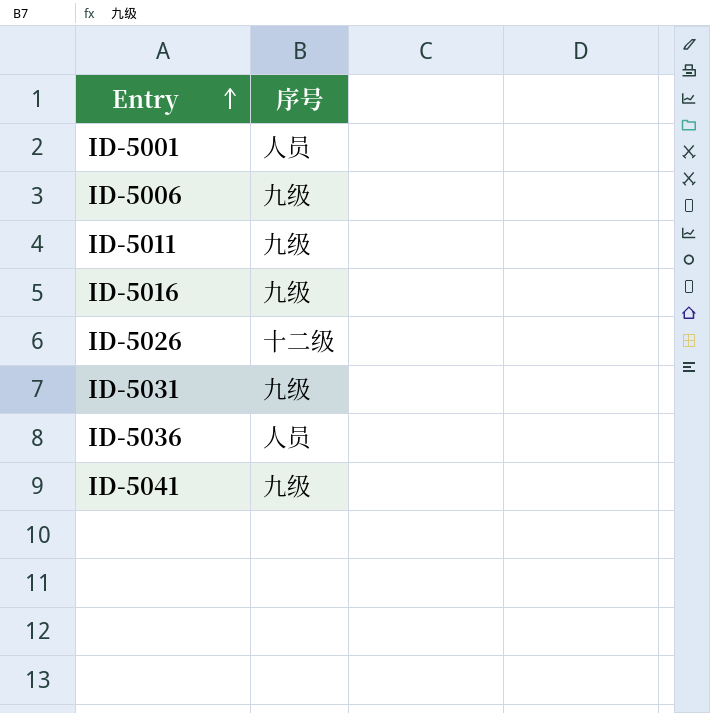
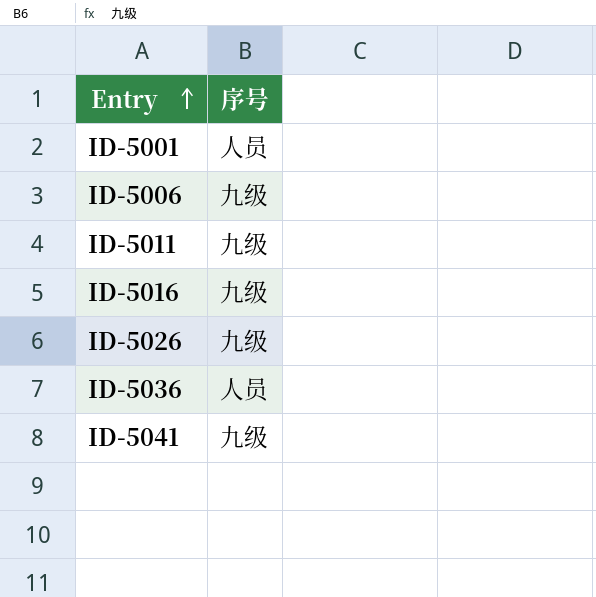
row ID-5031: 九级 -> none
ID-5026 | 序号: 十二级 -> 九级

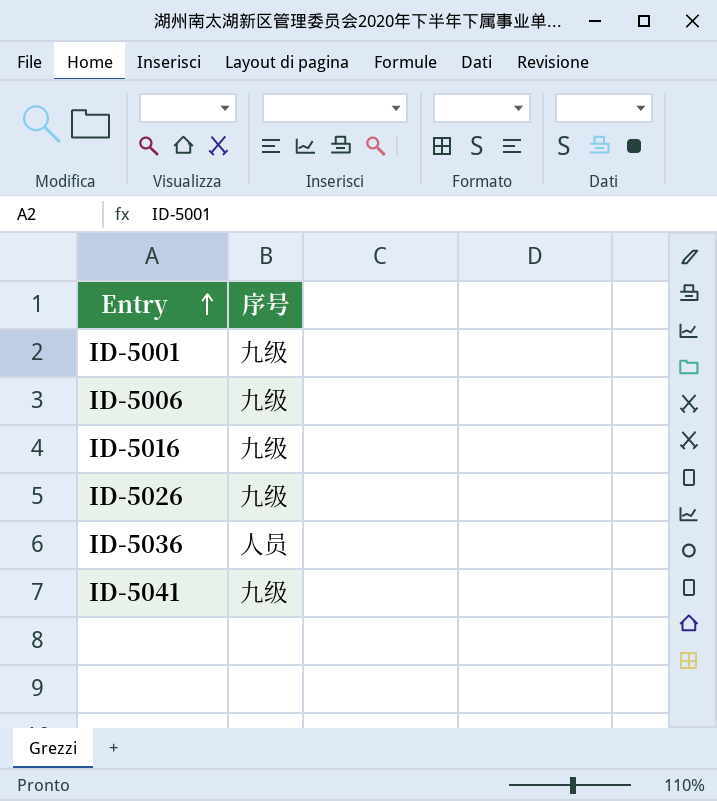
row ID-5011: 九级 -> none
ID-5001 | 序号: 人员 -> 九级

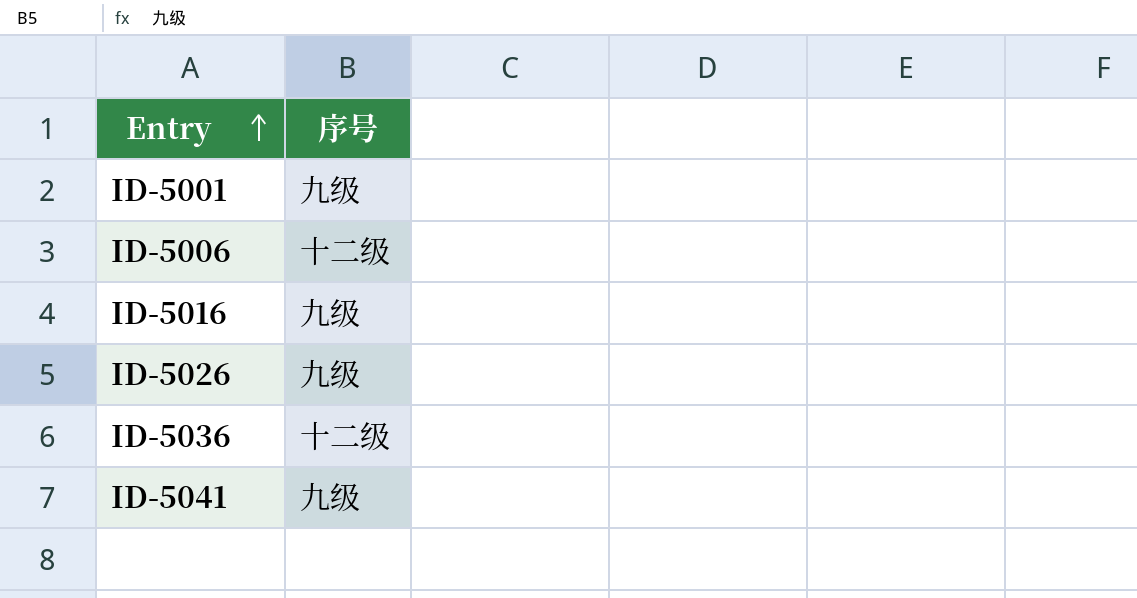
ID-5006 | 序号: 九级 -> 十二级
ID-5036 | 序号: 人员 -> 十二级

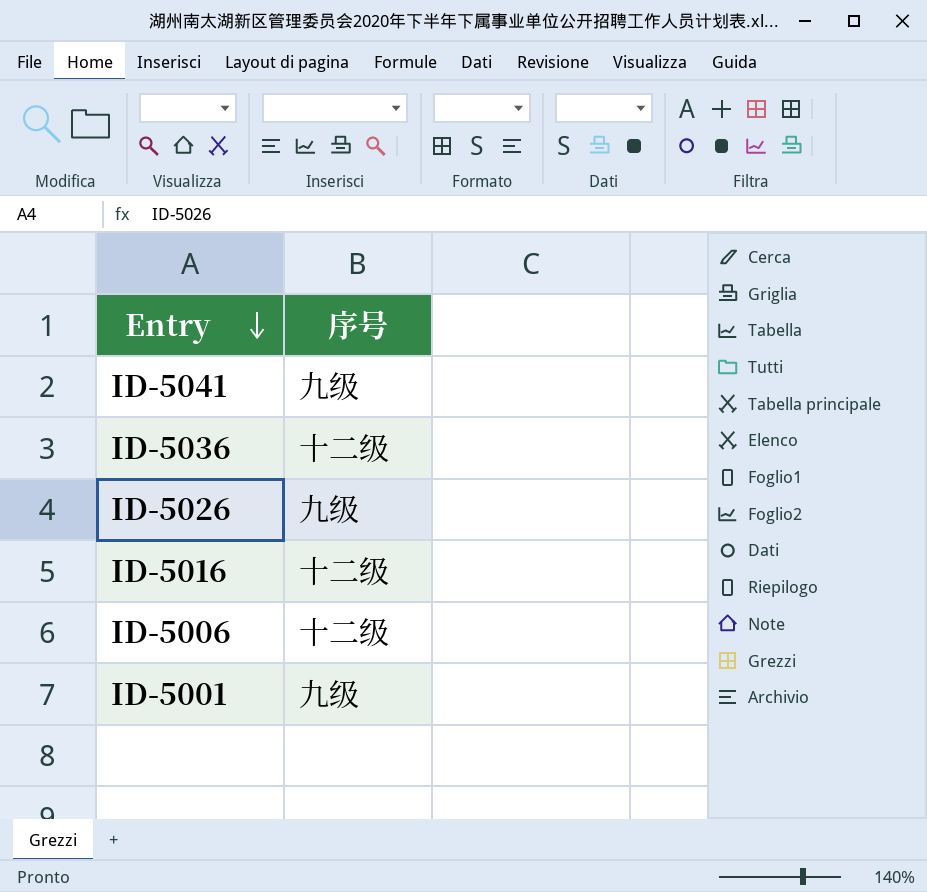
row order: Entry ascending -> Entry descending
ID-5016 | 序号: 九级 -> 十二级

